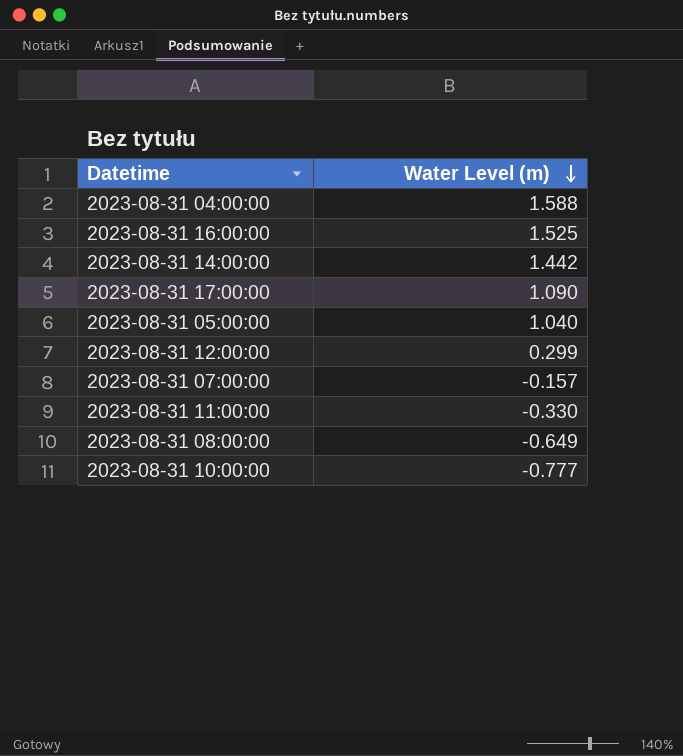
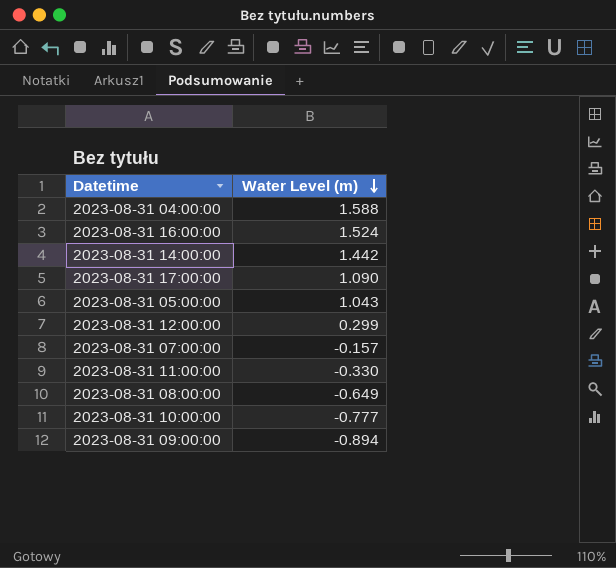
2023-08-31 16:00:00 | Water Level (m): 1.525 -> 1.524
2023-08-31 05:00:00 | Water Level (m): 1.040 -> 1.043
row 2023-08-31 09:00:00: none -> -0.894

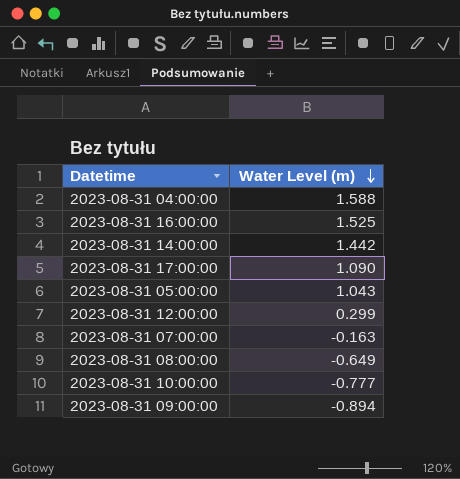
row 2023-08-31 11:00:00: -0.330 -> none
2023-08-31 16:00:00 | Water Level (m): 1.524 -> 1.525
2023-08-31 07:00:00 | Water Level (m): -0.157 -> -0.163

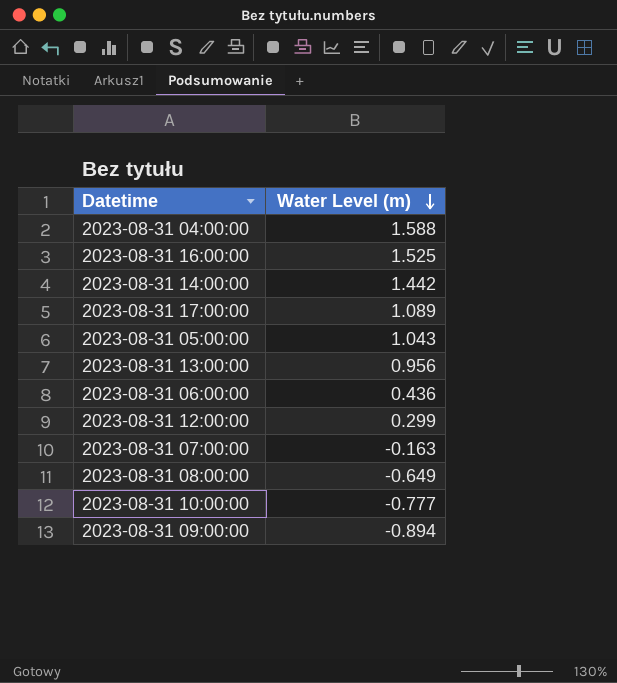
2023-08-31 17:00:00 | Water Level (m): 1.090 -> 1.089
row 2023-08-31 13:00:00: none -> 0.956
row 2023-08-31 06:00:00: none -> 0.436

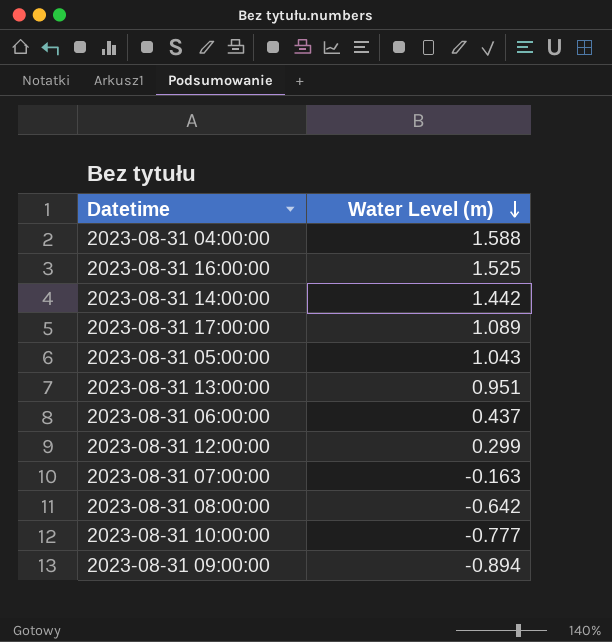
2023-08-31 13:00:00 | Water Level (m): 0.956 -> 0.951
2023-08-31 06:00:00 | Water Level (m): 0.436 -> 0.437
2023-08-31 08:00:00 | Water Level (m): -0.649 -> -0.642

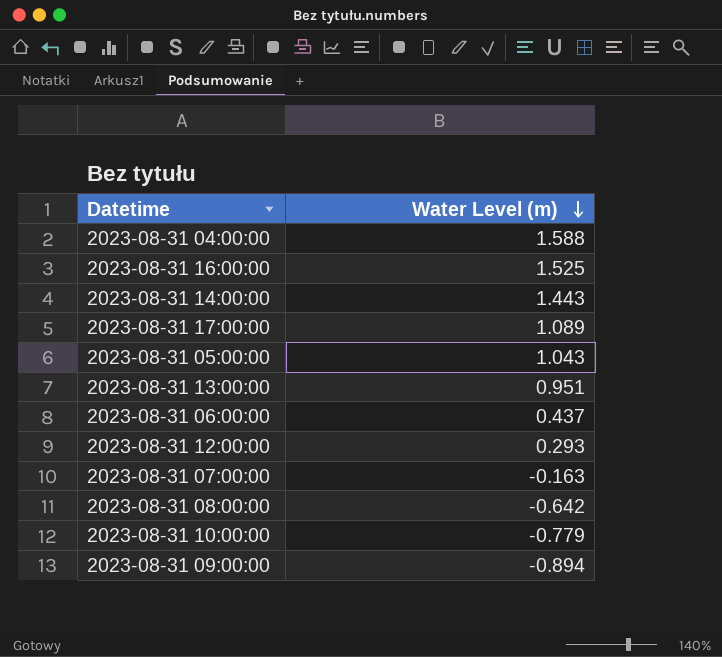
2023-08-31 14:00:00 | Water Level (m): 1.442 -> 1.443
2023-08-31 12:00:00 | Water Level (m): 0.299 -> 0.293
2023-08-31 10:00:00 | Water Level (m): -0.777 -> -0.779

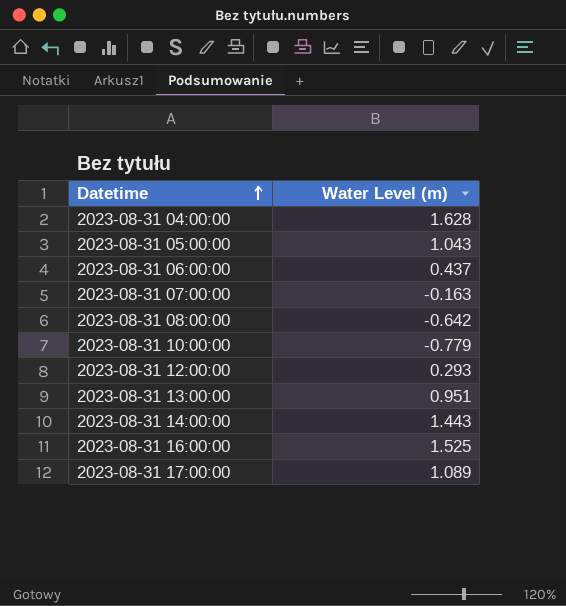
row order: Water Level (m) descending -> Datetime ascending
row 2023-08-31 09:00:00: -0.894 -> none
2023-08-31 04:00:00 | Water Level (m): 1.588 -> 1.628

